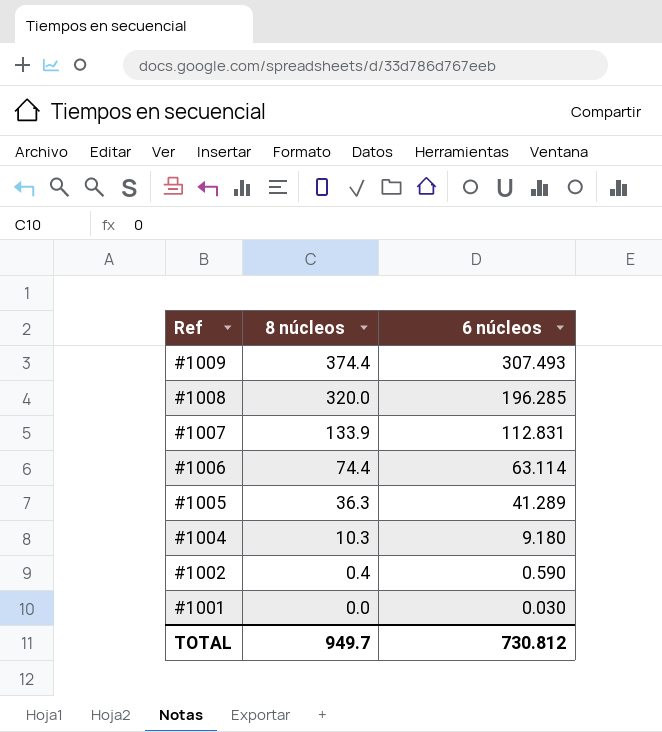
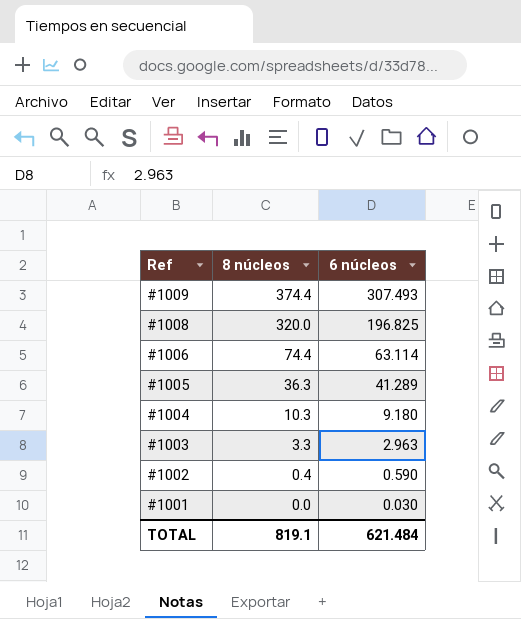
row #1007: 133.9 | 112.831 -> none
#1008 | 6 núcleos: 196.285 -> 196.825
row #1003: none -> 3.3 | 2.963
TOTAL | 8 núcleos: 949.7 -> 819.1
TOTAL | 6 núcleos: 730.812 -> 621.484

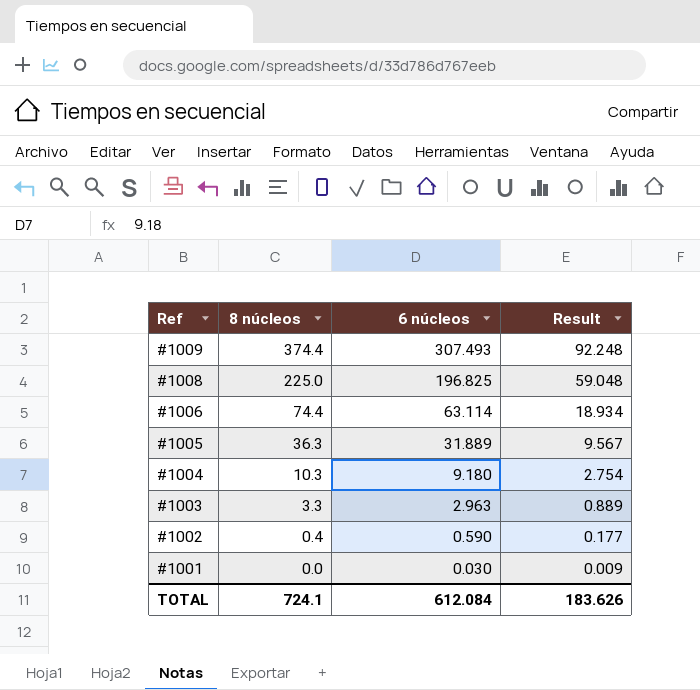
column Result | formula: none -> [6 núcleos] * 0.3
#1008 | 8 núcleos: 320.0 -> 225.0
#1005 | 6 núcleos: 41.289 -> 31.889
TOTAL | 8 núcleos: 819.1 -> 724.1
TOTAL | 6 núcleos: 621.484 -> 612.084

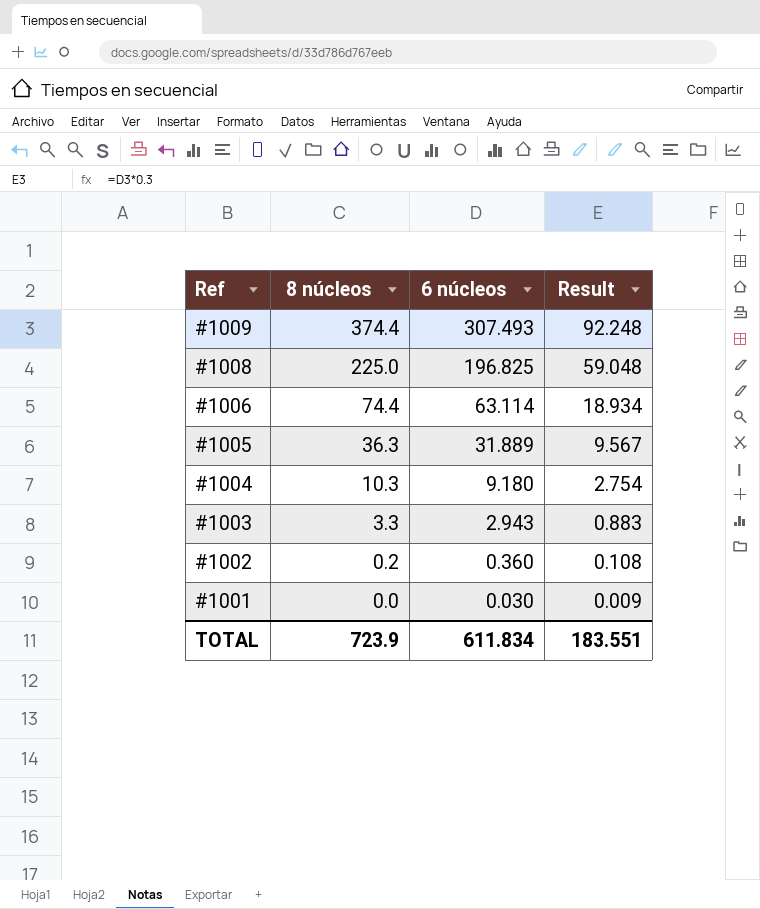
#1003 | 6 núcleos: 2.963 -> 2.943
#1003 | Result: 0.889 -> 0.883
#1002 | 8 núcleos: 0.4 -> 0.2
#1002 | 6 núcleos: 0.590 -> 0.360
#1002 | Result: 0.177 -> 0.108
TOTAL | 8 núcleos: 724.1 -> 723.9
TOTAL | 6 núcleos: 612.084 -> 611.834
TOTAL | Result: 183.626 -> 183.551

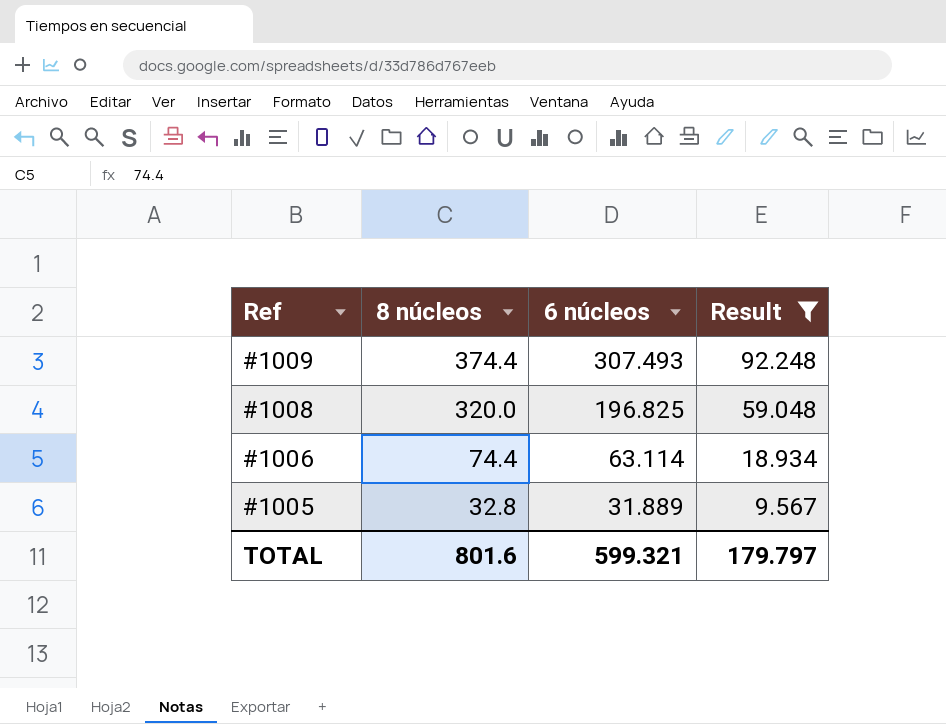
filter: none -> Result >= 9.567
#1008 | 8 núcleos: 225.0 -> 320.0
#1005 | 8 núcleos: 36.3 -> 32.8
TOTAL | 8 núcleos: 723.9 -> 801.6
TOTAL | 6 núcleos: 611.834 -> 599.321
TOTAL | Result: 183.551 -> 179.797

